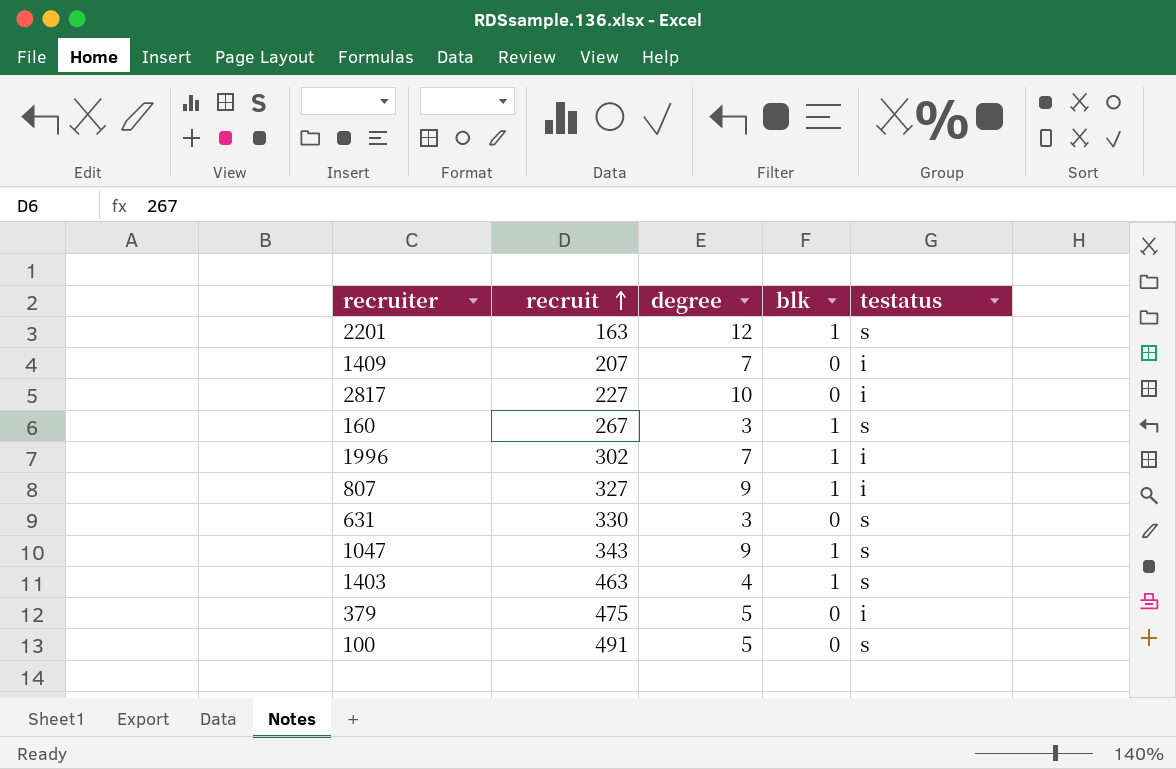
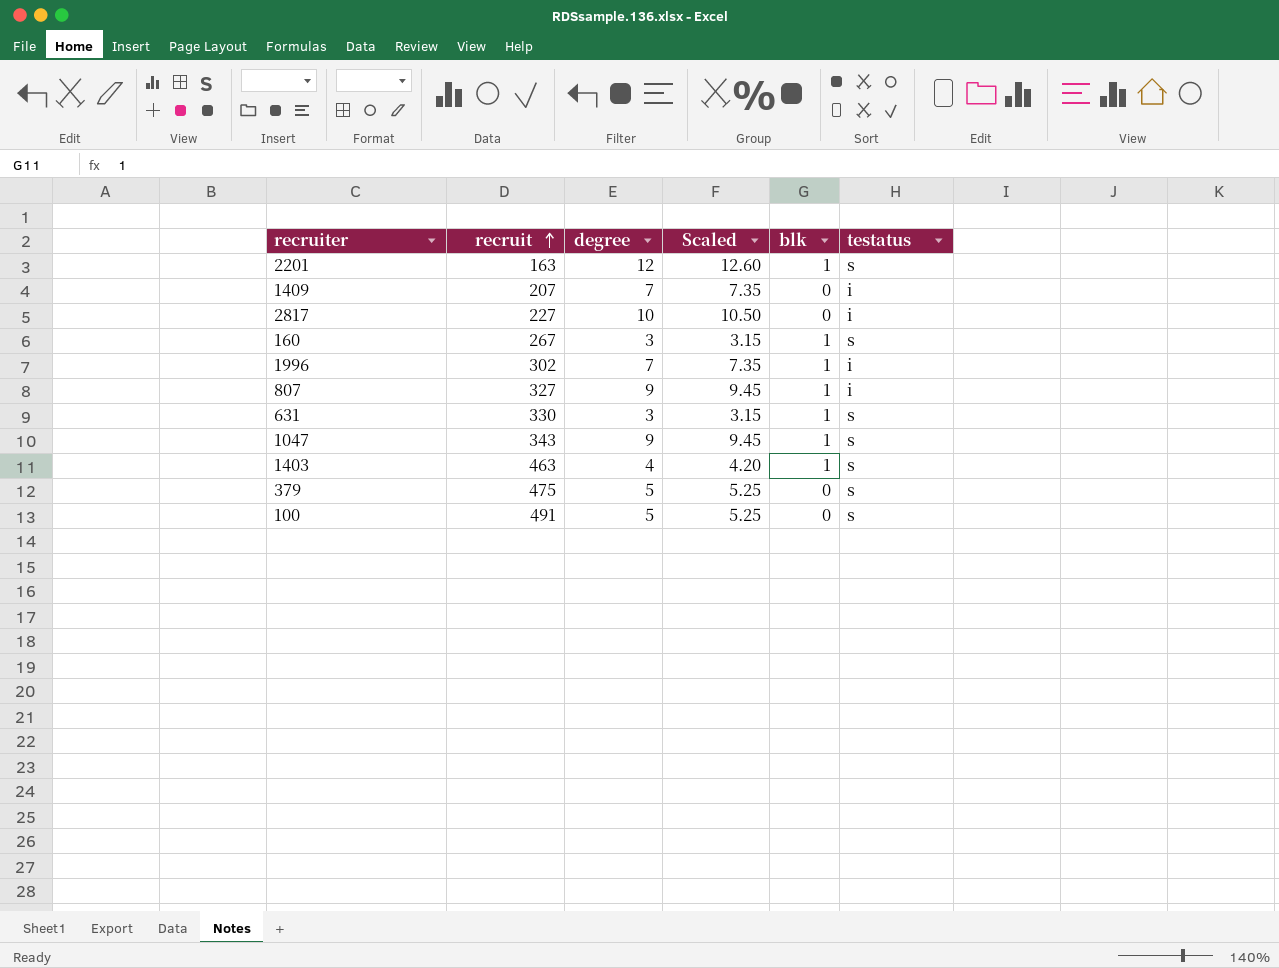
column Scaled | formula: none -> [degree] * 1.05
631 | blk: 0 -> 1
379 | testatus: i -> s

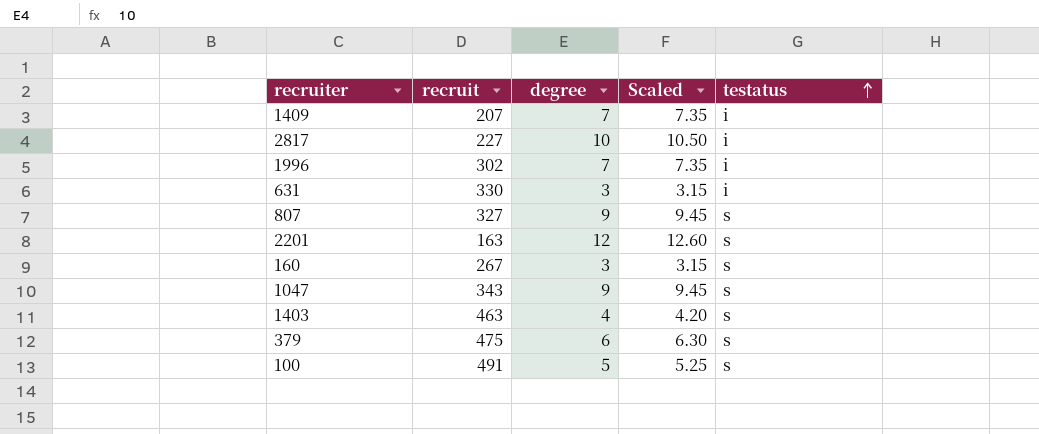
row order: recruit ascending -> testatus ascending
column blk | position: 5 -> none
631 | testatus: s -> i
807 | testatus: i -> s
379 | degree: 5 -> 6
379 | Scaled: 5.25 -> 6.30

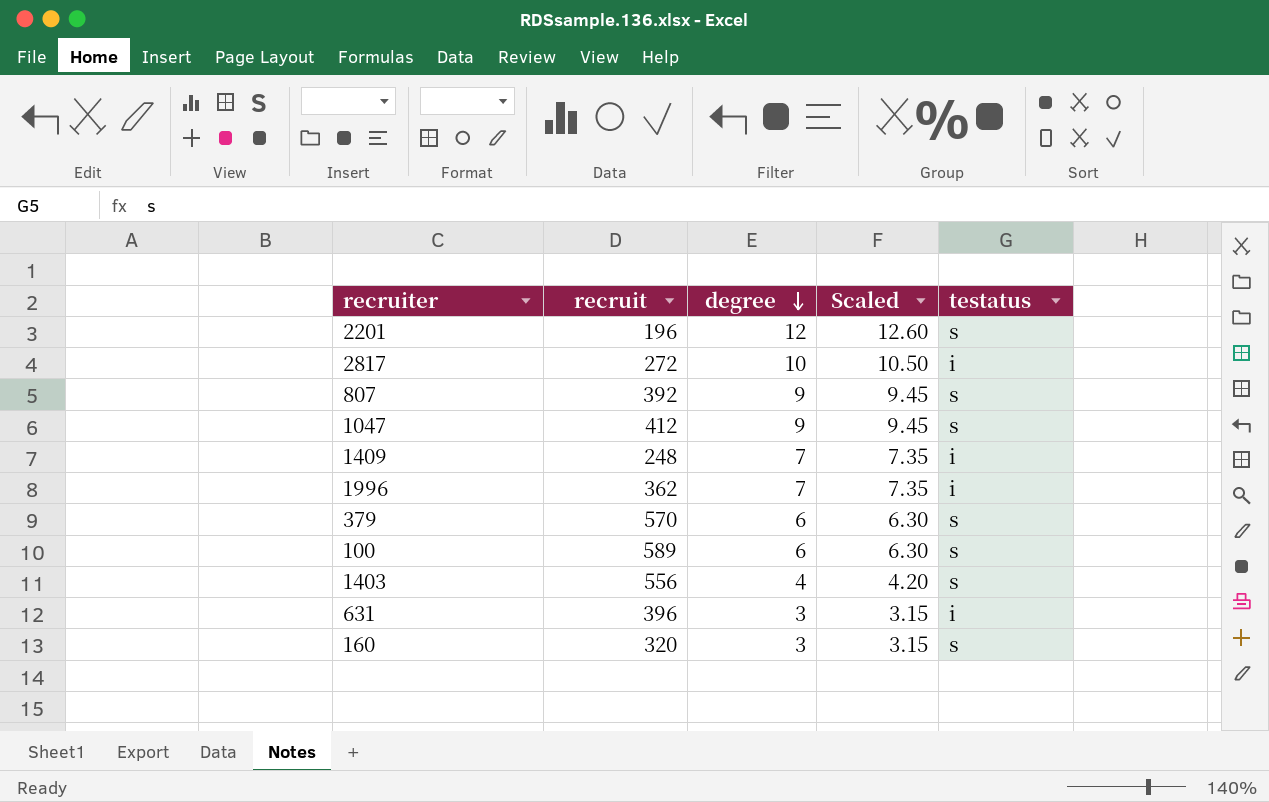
row order: testatus ascending -> degree descending
2201 | recruit: 163 -> 196
2817 | recruit: 227 -> 272
807 | recruit: 327 -> 392
1047 | recruit: 343 -> 412
1409 | recruit: 207 -> 248
1996 | recruit: 302 -> 362
379 | recruit: 475 -> 570
100 | recruit: 491 -> 589
100 | degree: 5 -> 6
100 | Scaled: 5.25 -> 6.30
1403 | recruit: 463 -> 556
631 | recruit: 330 -> 396
160 | recruit: 267 -> 320

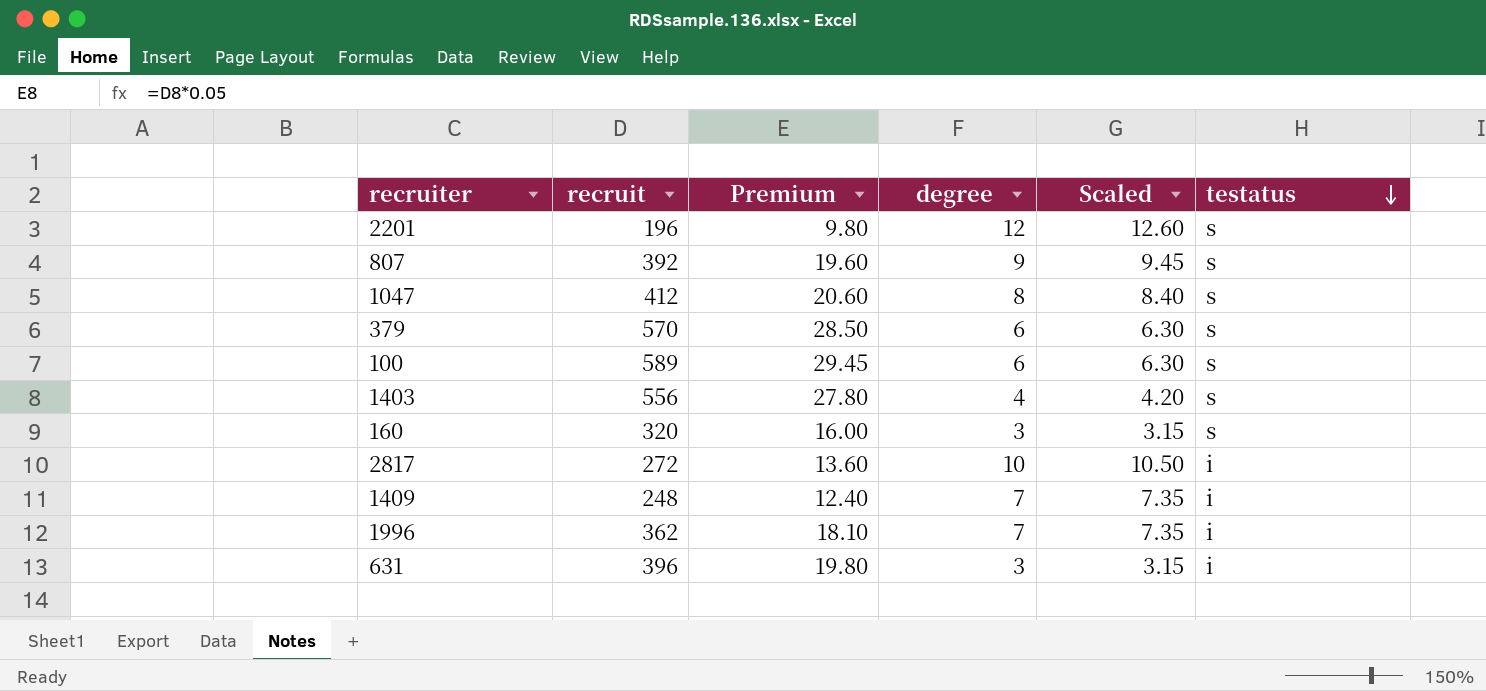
row order: degree descending -> testatus descending
column Premium | formula: none -> [recruit] * 0.05
1047 | degree: 9 -> 8
1047 | Scaled: 9.45 -> 8.40

